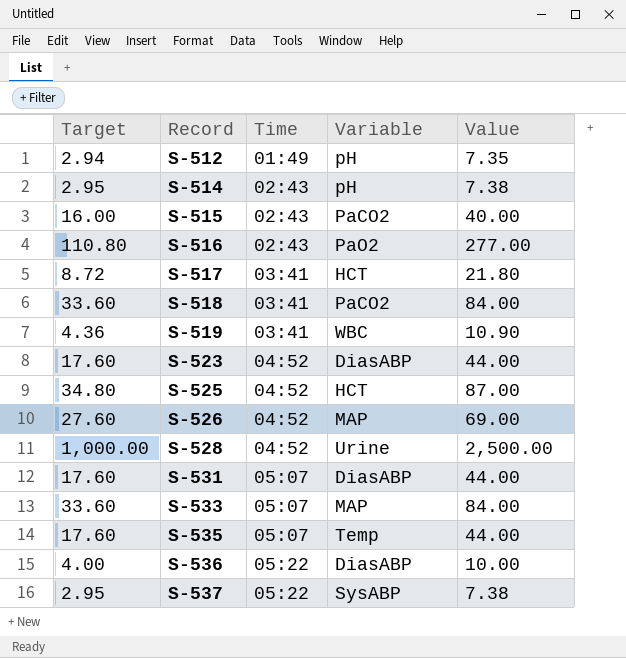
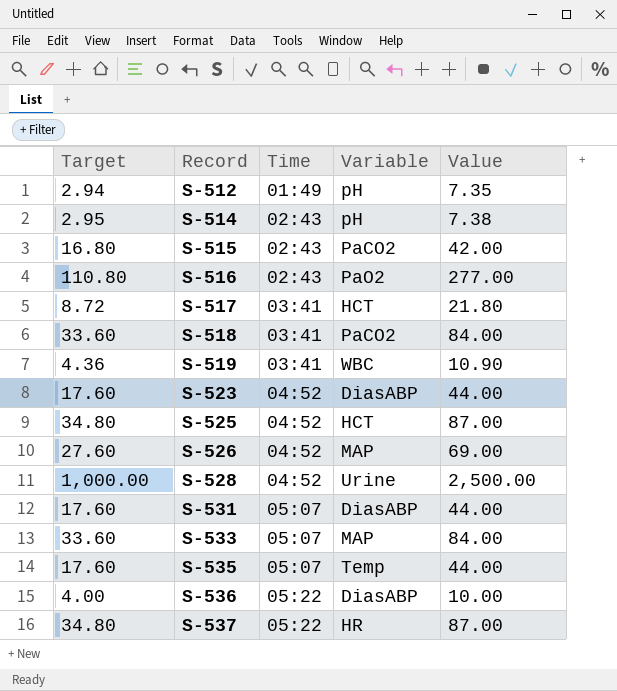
S-515 | Target: 16.00 -> 16.80
S-515 | Value: 40.00 -> 42.00
S-537 | Target: 2.95 -> 34.80
S-537 | Variable: SysABP -> HR
S-537 | Value: 7.38 -> 87.00

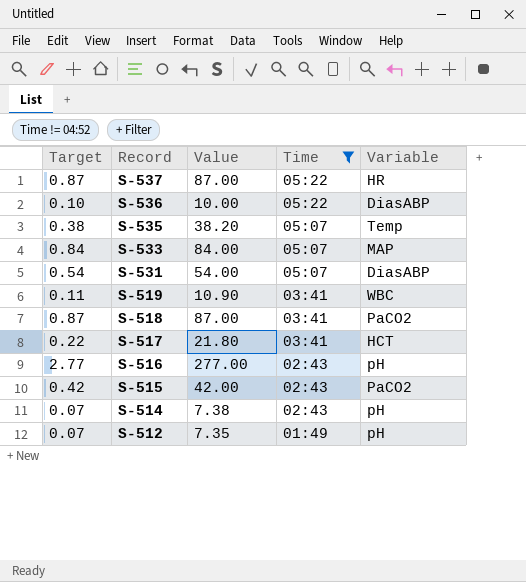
filter: none -> Time != 04:52
row order: Record ascending -> Record descending
column Target | formula: [Value] * 0.4 -> [Value] * 0.01
column Value | position: 5 -> 3
S-535 | Value: 44.00 -> 38.20
S-531 | Value: 44.00 -> 54.00
S-518 | Value: 84.00 -> 87.00
S-516 | Variable: PaO2 -> pH

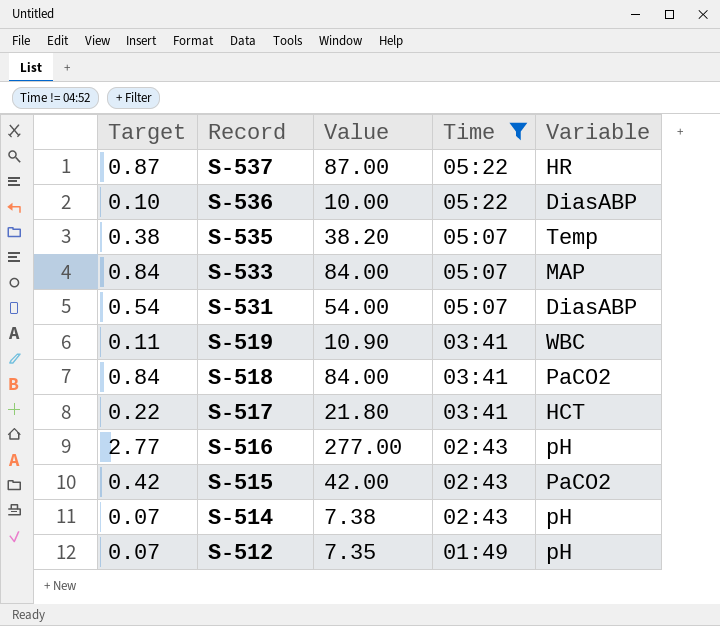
S-518 | Target: 0.87 -> 0.84
S-518 | Value: 87.00 -> 84.00

